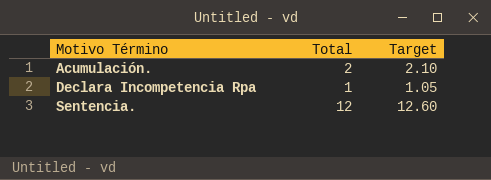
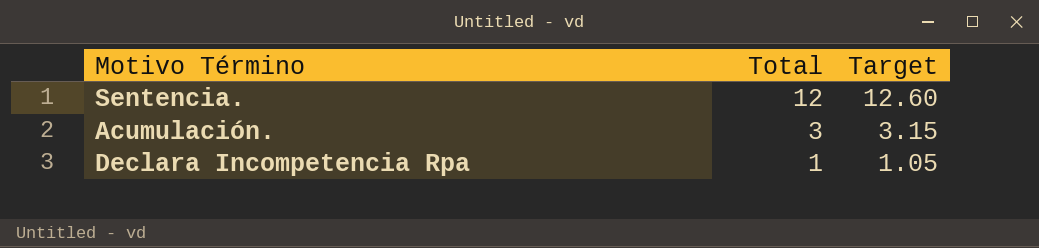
row order: Motivo Término ascending -> Total descending
Acumulación. | Total: 2 -> 3
Acumulación. | Target: 2.10 -> 3.15

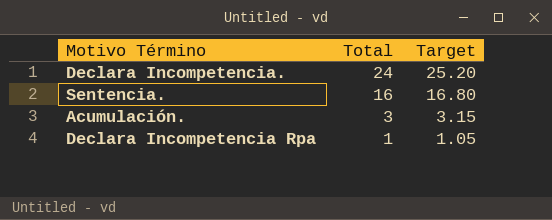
row Declara Incompetencia.: none -> 24 | 25.20
Sentencia. | Total: 12 -> 16
Sentencia. | Target: 12.60 -> 16.80

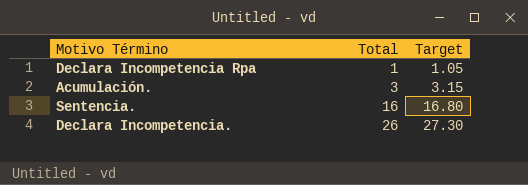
row order: Total descending -> Total ascending
Declara Incompetencia. | Total: 24 -> 26
Declara Incompetencia. | Target: 25.20 -> 27.30

